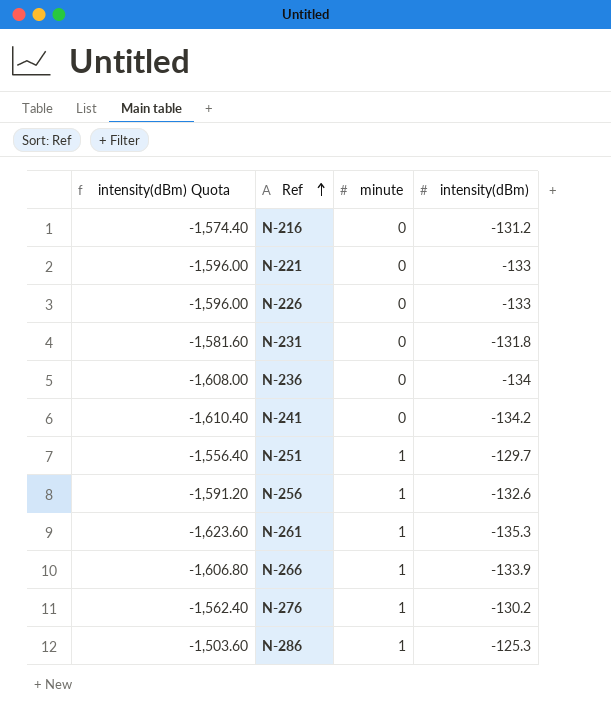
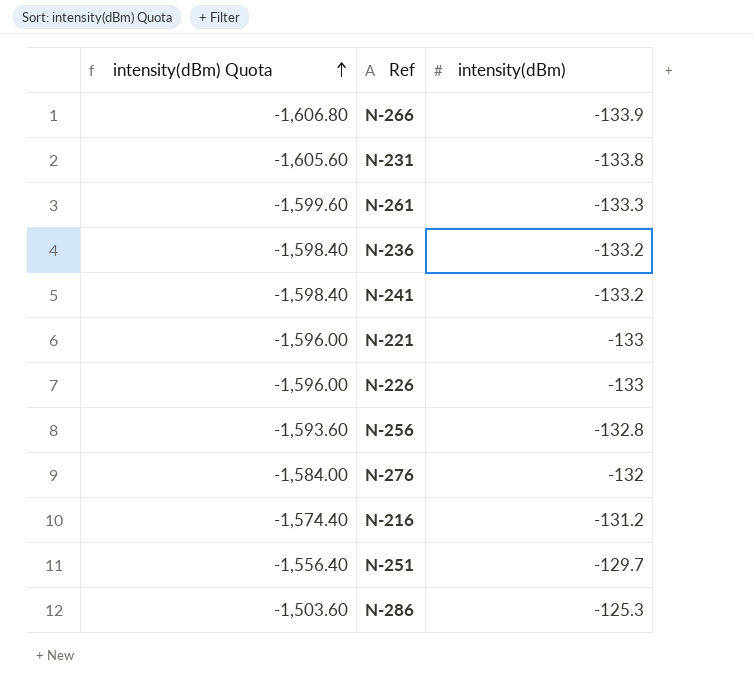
row order: Ref ascending -> intensity(dBm) Quota ascending
column minute | position: 3 -> none
N-231 | intensity(dBm) Quota: -1,581.60 -> -1,605.60
N-231 | intensity(dBm): -131.8 -> -133.8
N-261 | intensity(dBm) Quota: -1,623.60 -> -1,599.60
N-261 | intensity(dBm): -135.3 -> -133.3
N-236 | intensity(dBm) Quota: -1,608.00 -> -1,598.40
N-236 | intensity(dBm): -134 -> -133.2
N-241 | intensity(dBm) Quota: -1,610.40 -> -1,598.40
N-241 | intensity(dBm): -134.2 -> -133.2
N-256 | intensity(dBm) Quota: -1,591.20 -> -1,593.60
N-256 | intensity(dBm): -132.6 -> -132.8
N-276 | intensity(dBm) Quota: -1,562.40 -> -1,584.00
N-276 | intensity(dBm): -130.2 -> -132

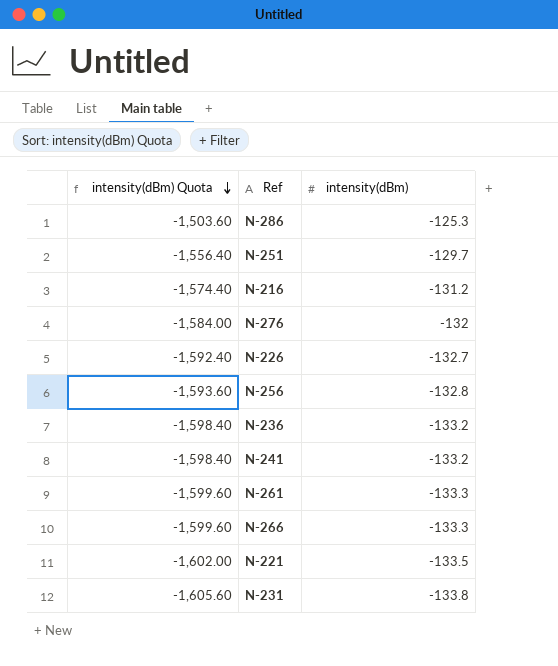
row order: intensity(dBm) Quota ascending -> intensity(dBm) Quota descending
N-226 | intensity(dBm) Quota: -1,596.00 -> -1,592.40
N-226 | intensity(dBm): -133 -> -132.7
N-266 | intensity(dBm) Quota: -1,606.80 -> -1,599.60
N-266 | intensity(dBm): -133.9 -> -133.3
N-221 | intensity(dBm) Quota: -1,596.00 -> -1,602.00
N-221 | intensity(dBm): -133 -> -133.5

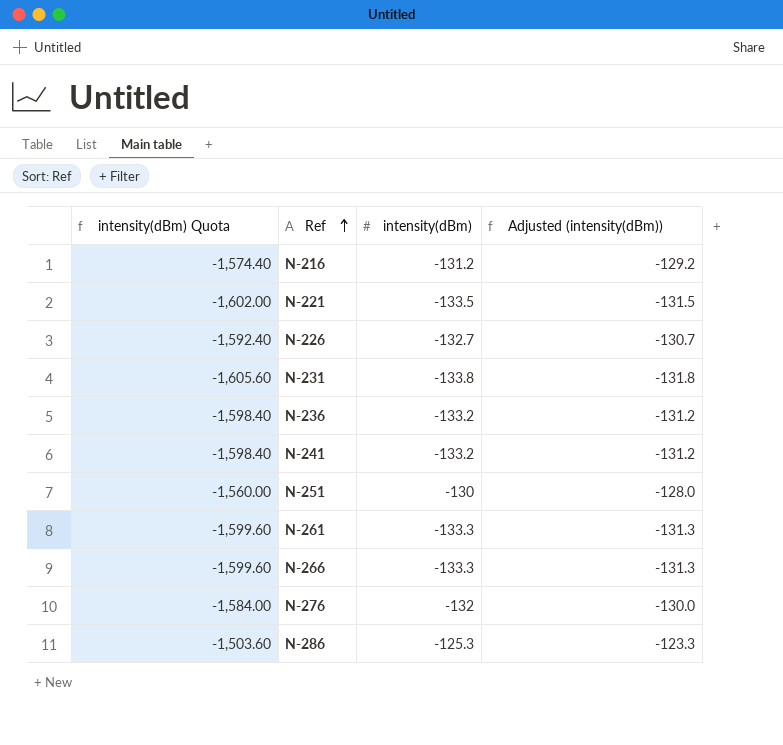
row order: intensity(dBm) Quota descending -> Ref ascending
column Adjusted (intensity(dBm)) | formula: none -> [intensity(dBm)] + 2
row N-256: -1,593.60 | -132.8 -> none
N-251 | intensity(dBm) Quota: -1,556.40 -> -1,560.00
N-251 | intensity(dBm): -129.7 -> -130

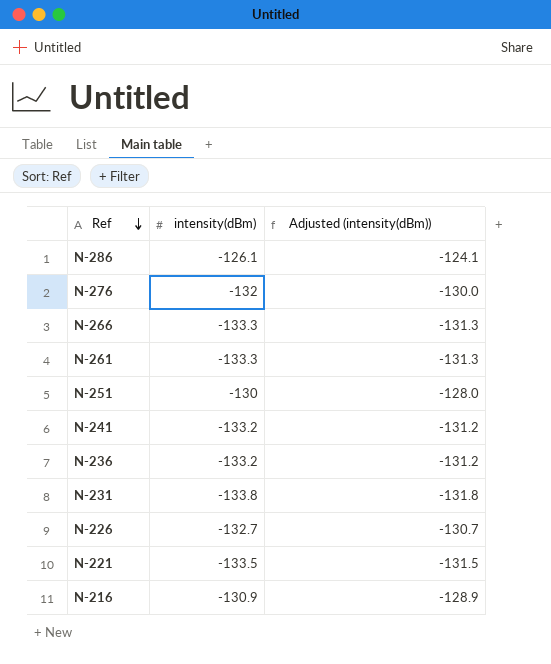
row order: Ref ascending -> Ref descending
column intensity(dBm) Quota | formula: [intensity(dBm)] * 12 -> none
N-286 | intensity(dBm): -125.3 -> -126.1
N-286 | Adjusted (intensity(dBm)): -123.3 -> -124.1
N-216 | intensity(dBm): -131.2 -> -130.9
N-216 | Adjusted (intensity(dBm)): -129.2 -> -128.9

